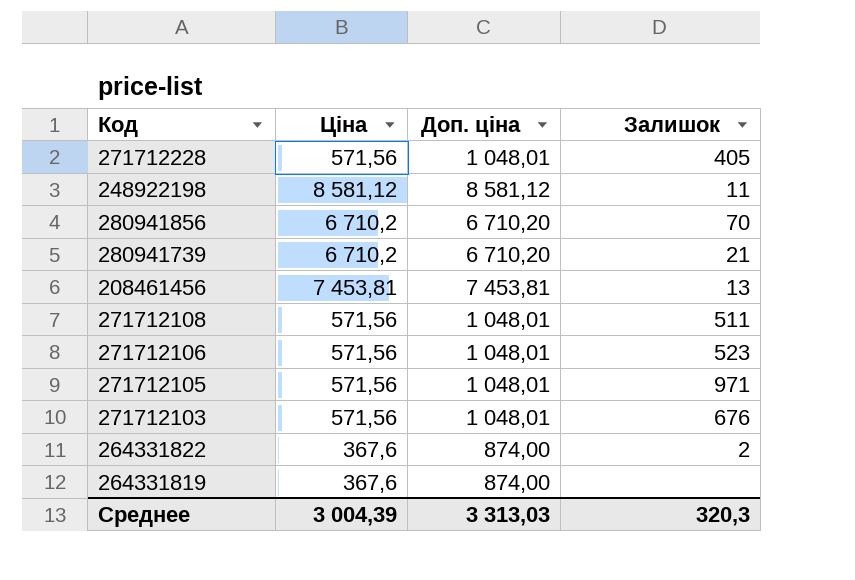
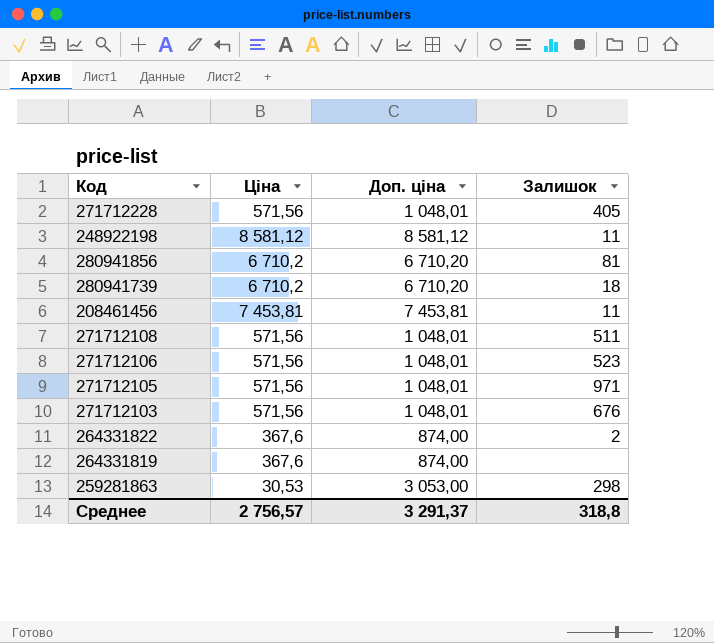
280941856 | Залишок: 70 -> 81
280941739 | Залишок: 21 -> 18
208461456 | Залишок: 13 -> 11
row 259281863: none -> 30,53 | 3 053,00 | 298
Среднее | Ціна: 3 004,39 -> 2 756,57
Среднее | Доп. ціна: 3 313,03 -> 3 291,37
Среднее | Залишок: 320,3 -> 318,8

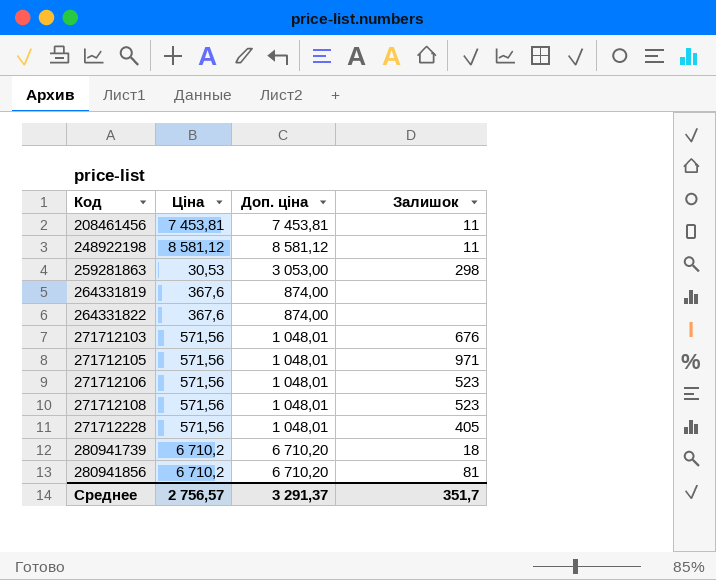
row order: none -> Код ascending
264331822 | Залишок: 2 -> none
271712108 | Залишок: 511 -> 523
Среднее | Залишок: 318,8 -> 351,7

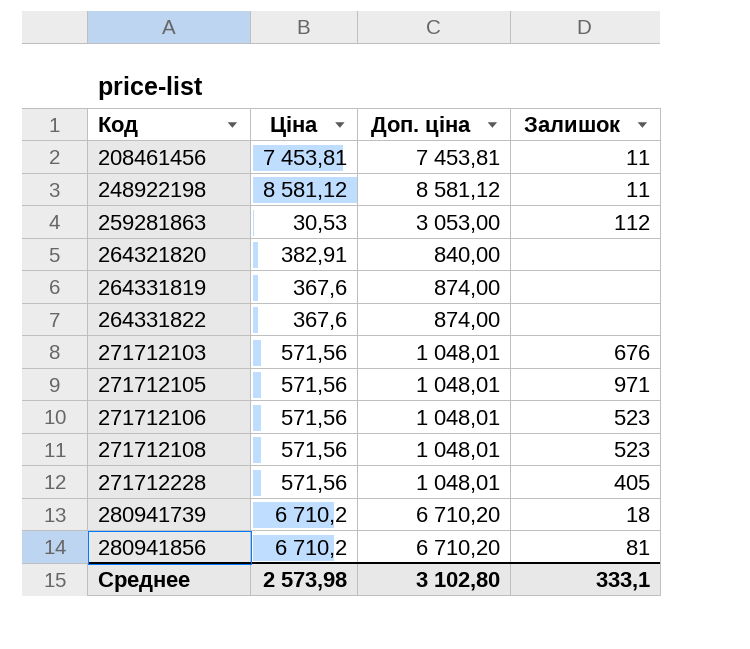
259281863 | Залишок: 298 -> 112
row 264321820: none -> 382,91 | 840,00 | none
Среднее | Ціна: 2 756,57 -> 2 573,98
Среднее | Доп. ціна: 3 291,37 -> 3 102,80
Среднее | Залишок: 351,7 -> 333,1

